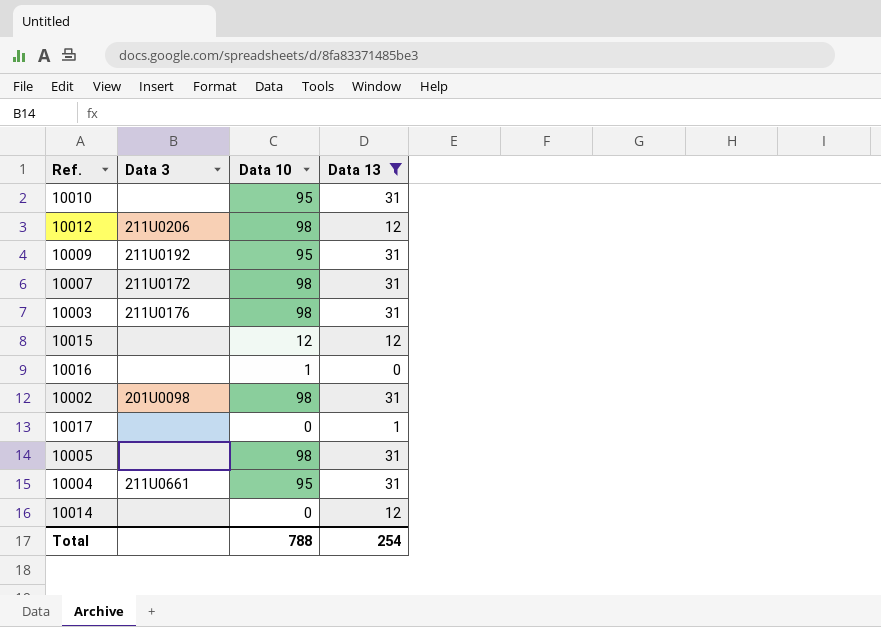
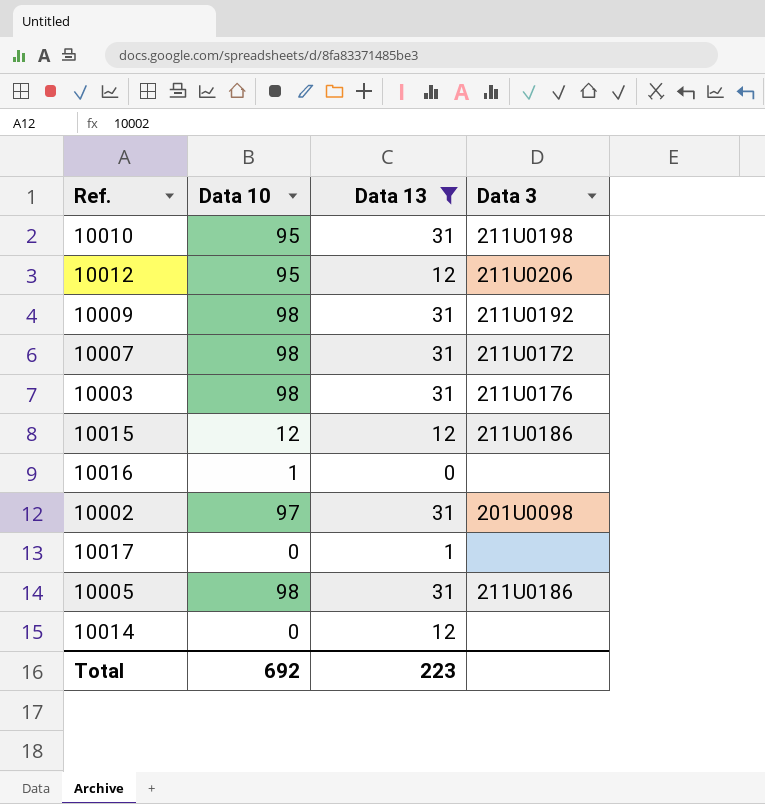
column Data 3 | position: 2 -> 4
row 10004: 211U0661 | 95 | 31 -> none
10010 | Data 3: none -> 211U0198
10012 | Data 10: 98 -> 95
10009 | Data 10: 95 -> 98
10015 | Data 3: none -> 211U0186
10002 | Data 10: 98 -> 97
10005 | Data 3: none -> 211U0186
Total | Data 10: 788 -> 692
Total | Data 13: 254 -> 223

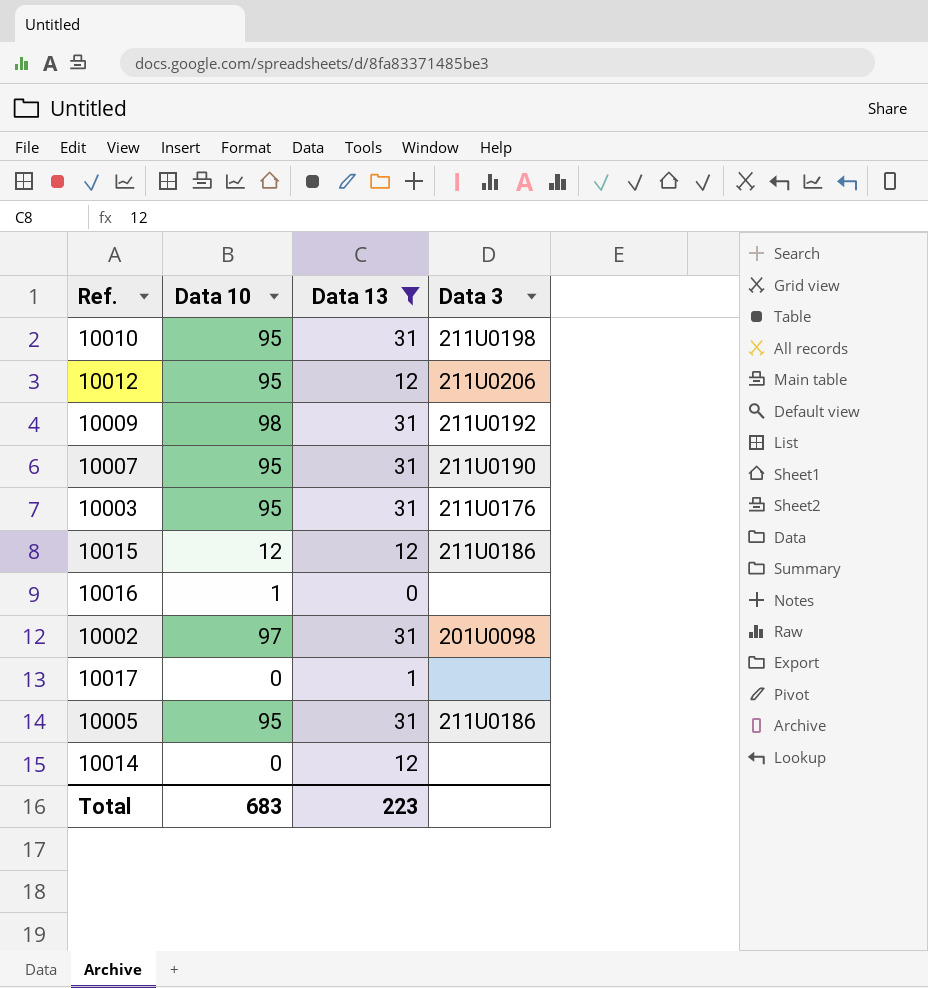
10007 | Data 10: 98 -> 95
10007 | Data 3: 211U0172 -> 211U0190
10003 | Data 10: 98 -> 95
10005 | Data 10: 98 -> 95
Total | Data 10: 692 -> 683

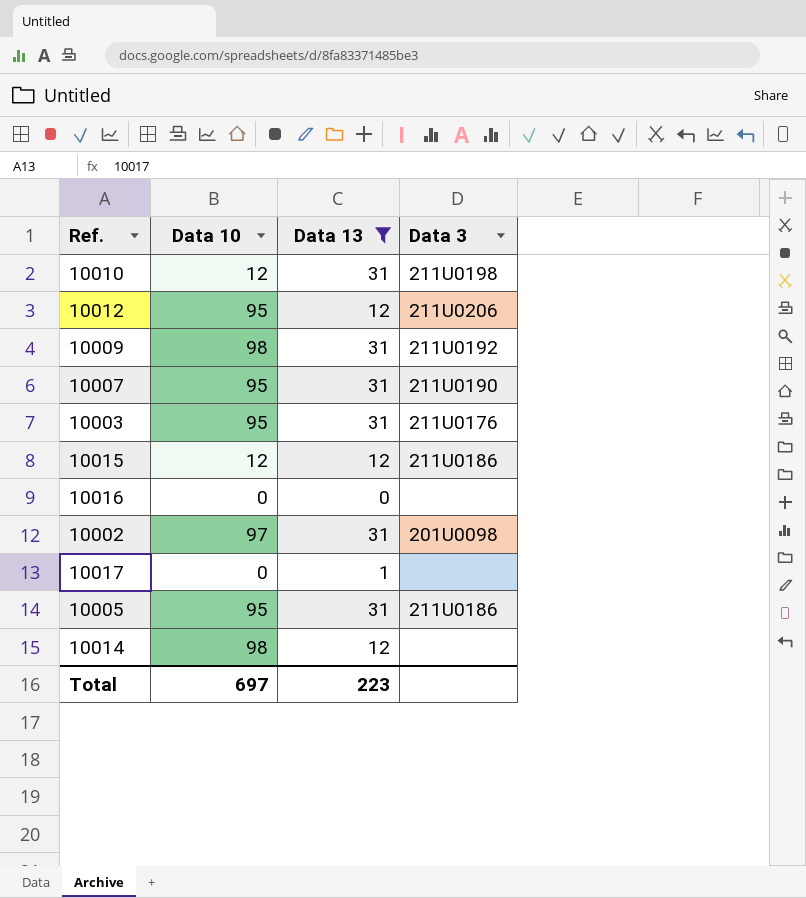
10010 | Data 10: 95 -> 12
10016 | Data 10: 1 -> 0
10014 | Data 10: 0 -> 98
Total | Data 10: 683 -> 697

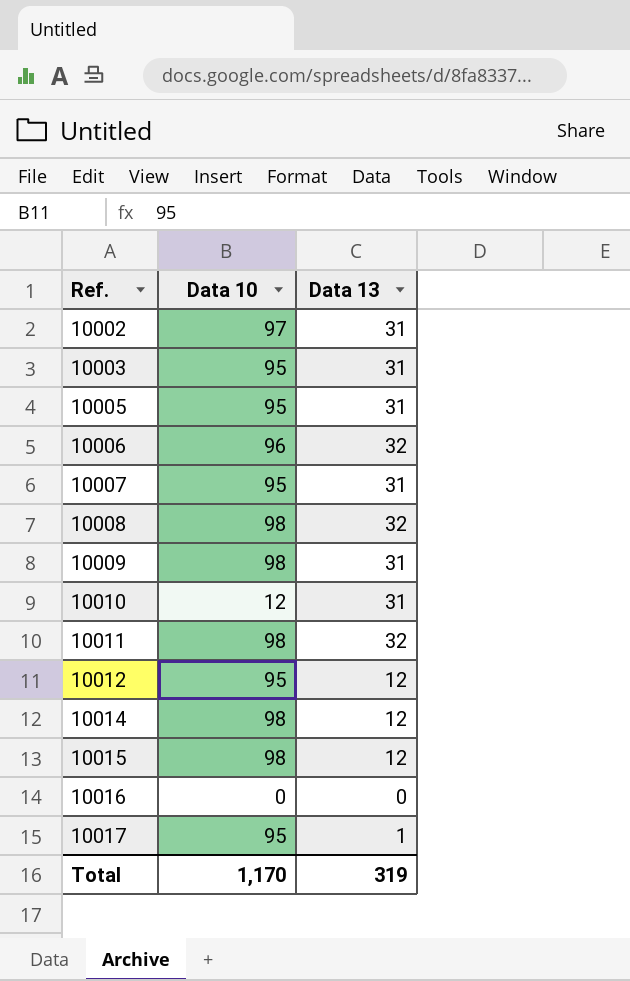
filter: Data 13 != 32 -> none
row order: none -> Ref. ascending
column Data 3 | position: 4 -> none
10015 | Data 10: 12 -> 98
10017 | Data 10: 0 -> 95
Total | Data 10: 697 -> 1,170
Total | Data 13: 223 -> 319

